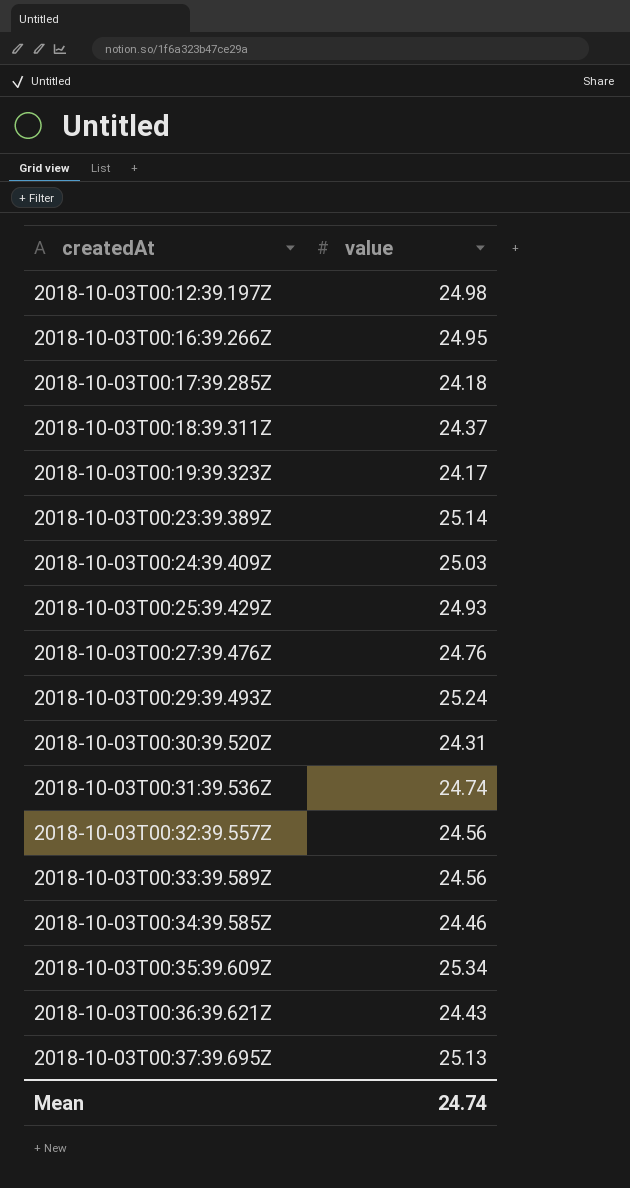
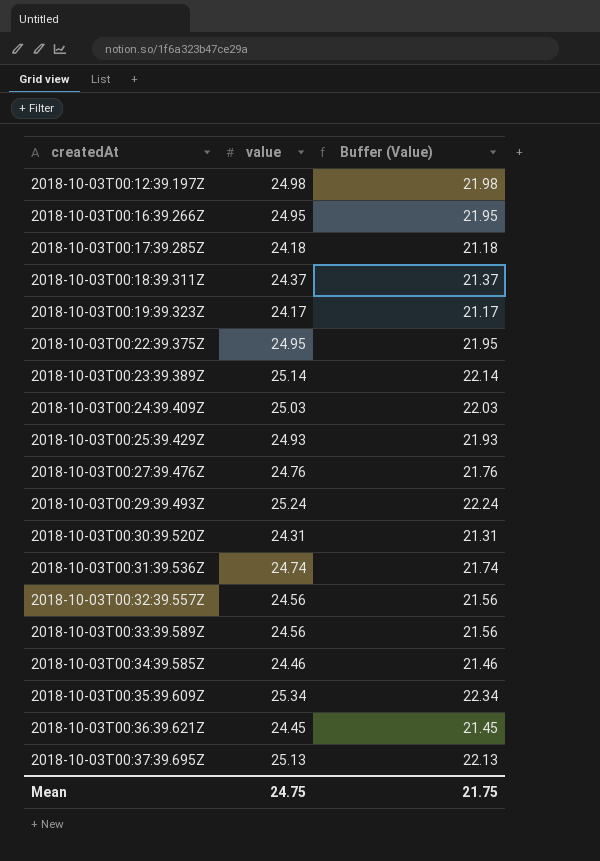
column Buffer (Value) | formula: none -> [value] - 3
row 2018-10-03T00:22:39.375Z: none -> 24.95 | 21.95
2018-10-03T00:36:39.621Z | value: 24.43 -> 24.45
Mean | value: 24.74 -> 24.75

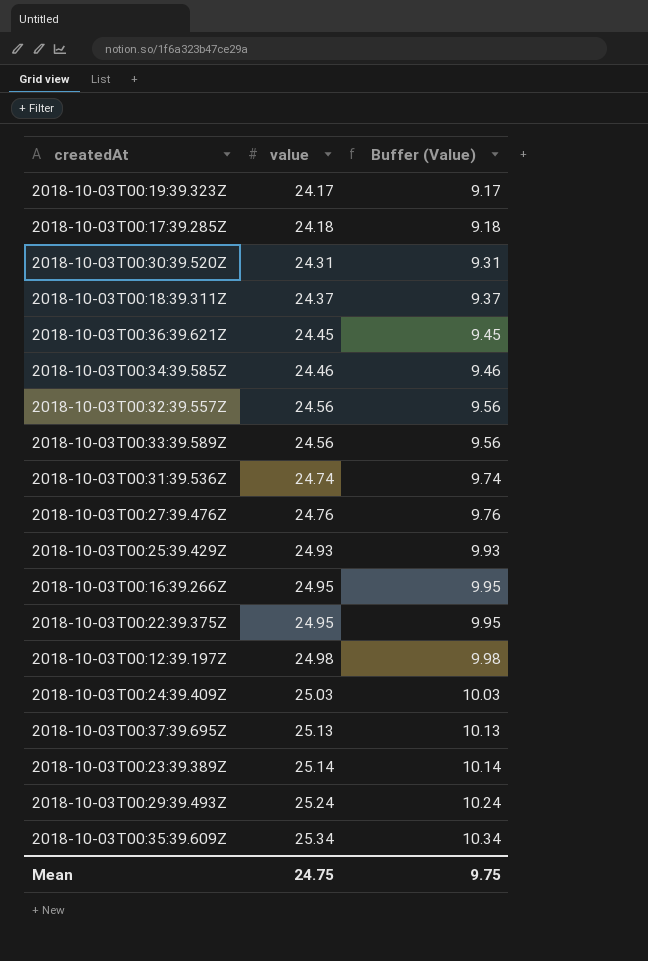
row order: createdAt ascending -> value ascending
column Buffer (Value) | formula: [value] - 3 -> [value] - 15
Mean | Buffer (Value): 21.75 -> 9.75

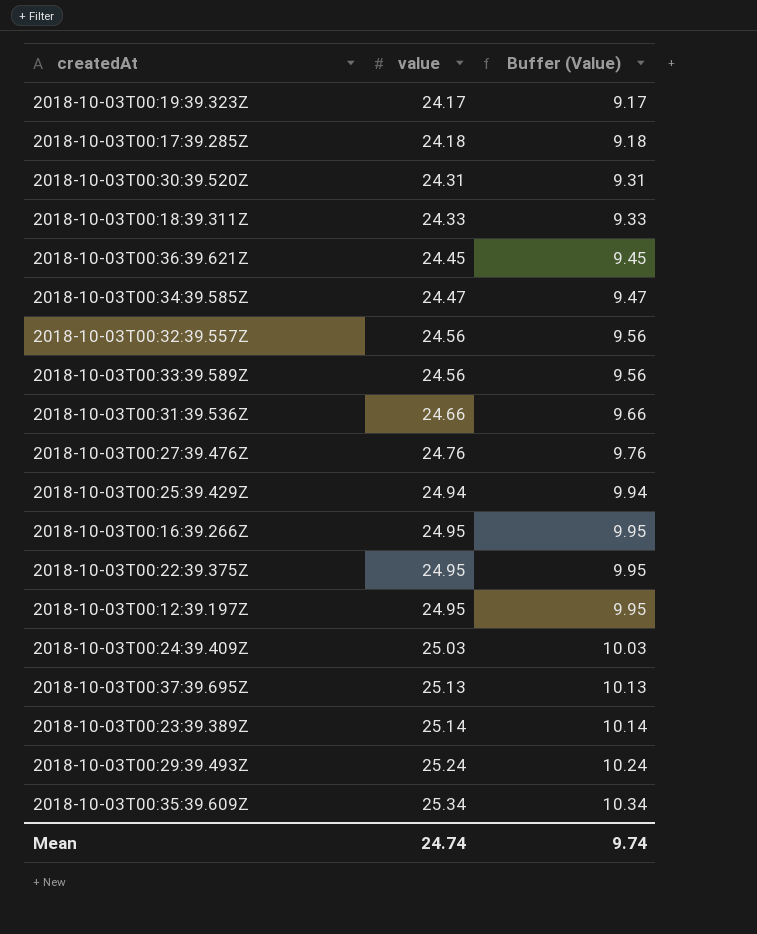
2018-10-03T00:18:39.311Z | value: 24.37 -> 24.33
2018-10-03T00:18:39.311Z | Buffer (Value): 9.37 -> 9.33
2018-10-03T00:34:39.585Z | value: 24.46 -> 24.47
2018-10-03T00:34:39.585Z | Buffer (Value): 9.46 -> 9.47
2018-10-03T00:31:39.536Z | value: 24.74 -> 24.66
2018-10-03T00:31:39.536Z | Buffer (Value): 9.74 -> 9.66
2018-10-03T00:25:39.429Z | value: 24.93 -> 24.94
2018-10-03T00:25:39.429Z | Buffer (Value): 9.93 -> 9.94
2018-10-03T00:12:39.197Z | value: 24.98 -> 24.95
2018-10-03T00:12:39.197Z | Buffer (Value): 9.98 -> 9.95
Mean | value: 24.75 -> 24.74
Mean | Buffer (Value): 9.75 -> 9.74

